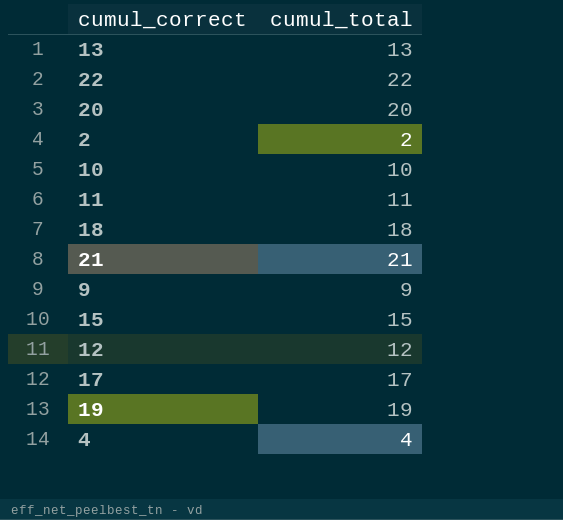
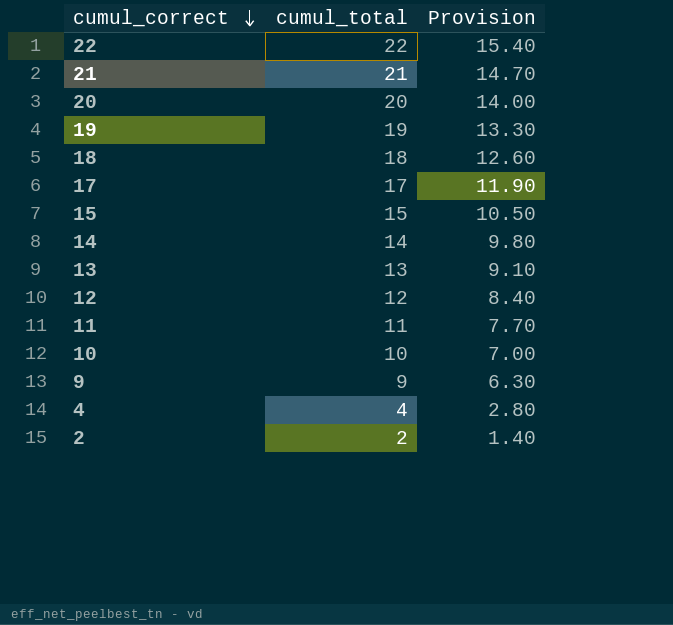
row order: none -> cumul_correct descending
column Provision | formula: none -> [cumul_total] * 0.7
row 14: none -> 14 | 9.80

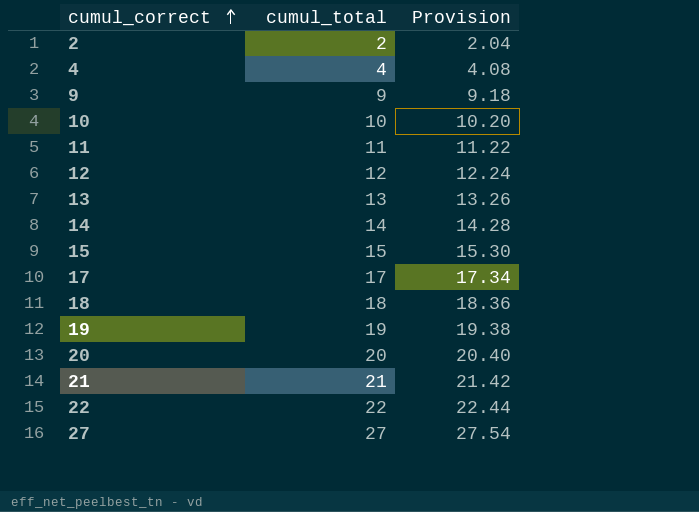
row order: cumul_correct descending -> cumul_correct ascending
column Provision | formula: [cumul_total] * 0.7 -> [cumul_total] * 1.02
row 27: none -> 27 | 27.54

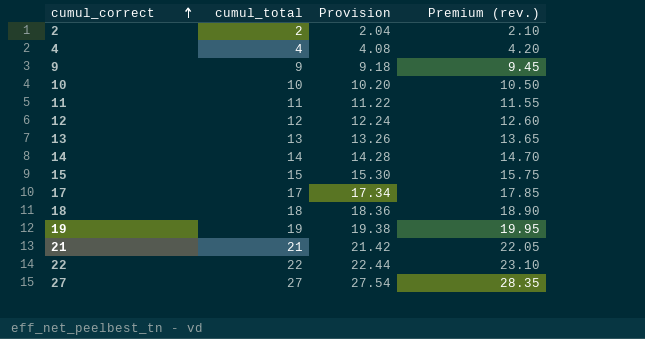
column Premium (rev.) | formula: none -> [cumul_total] * 1.05
row 20: 20 | 20.40 -> none

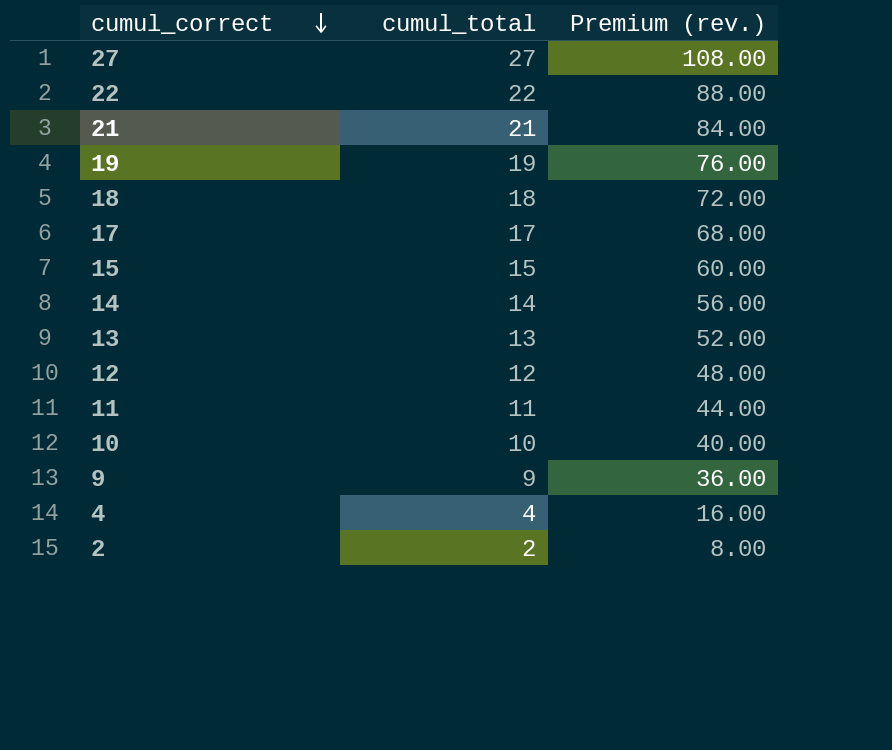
row order: cumul_correct ascending -> cumul_correct descending
column Provision | formula: [cumul_total] * 1.02 -> none
column Premium (rev.) | formula: [cumul_total] * 1.05 -> [cumul_total] * 4

